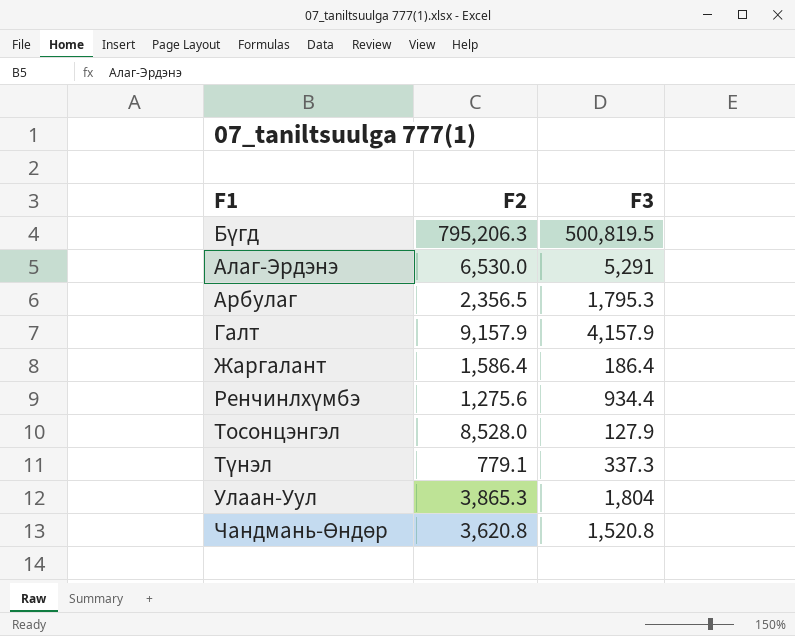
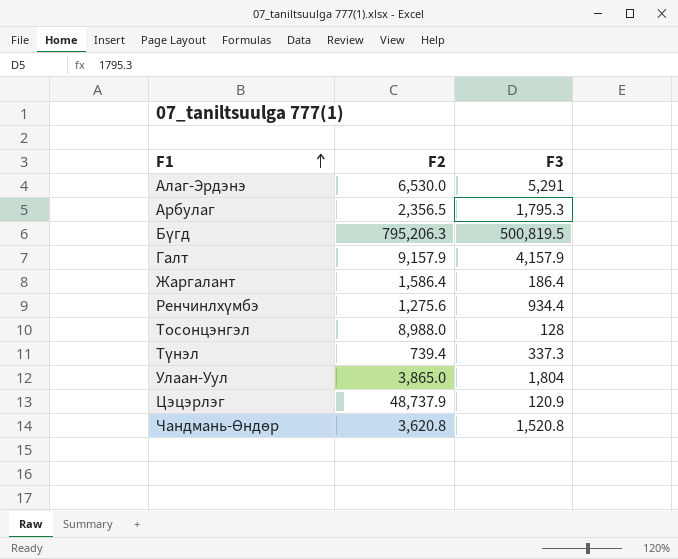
row order: none -> F1 ascending
Тосонцэнгэл | F2: 8,528.0 -> 8,988.0
Тосонцэнгэл | F3: 127.9 -> 128
Түнэл | F2: 779.1 -> 739.4
Улаан-Уул | F2: 3,865.3 -> 3,865.0
row Цэцэрлэг: none -> 48,737.9 | 120.9

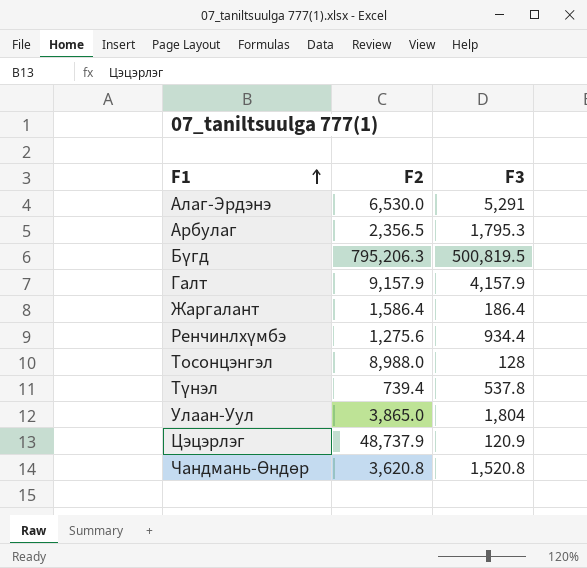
Түнэл | F3: 337.3 -> 537.8

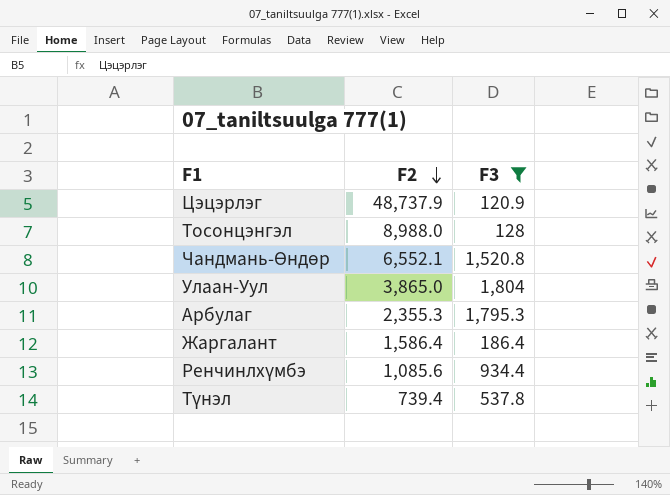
filter: none -> F3 <= 1,804
row order: F1 ascending -> F2 descending
Чандмань-Өндөр | F2: 3,620.8 -> 6,552.1
Арбулаг | F2: 2,356.5 -> 2,355.3
Ренчинлхүмбэ | F2: 1,275.6 -> 1,085.6

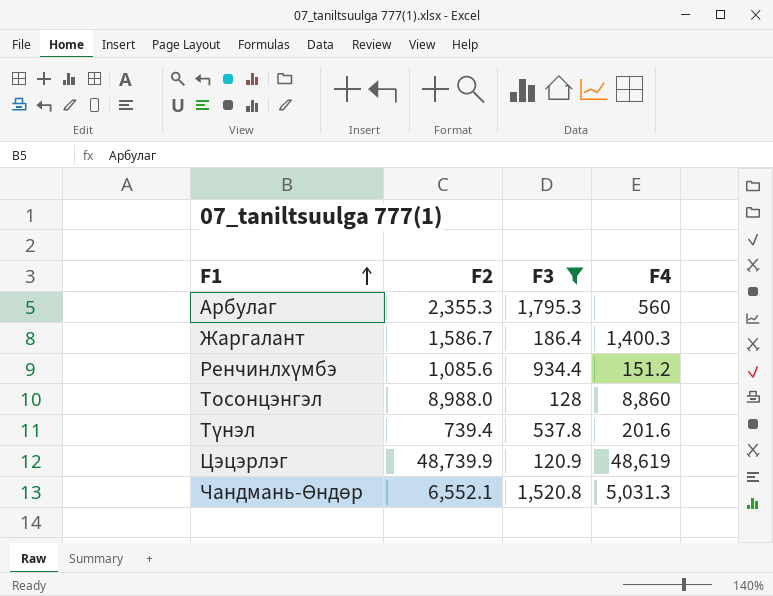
row order: F2 descending -> F1 ascending
column F4 | formula: none -> [F2] - [F3]
row Улаан-Уул: 3,865.0 | 1,804 -> none
Жаргалант | F2: 1,586.4 -> 1,586.7
Цэцэрлэг | F2: 48,737.9 -> 48,739.9

